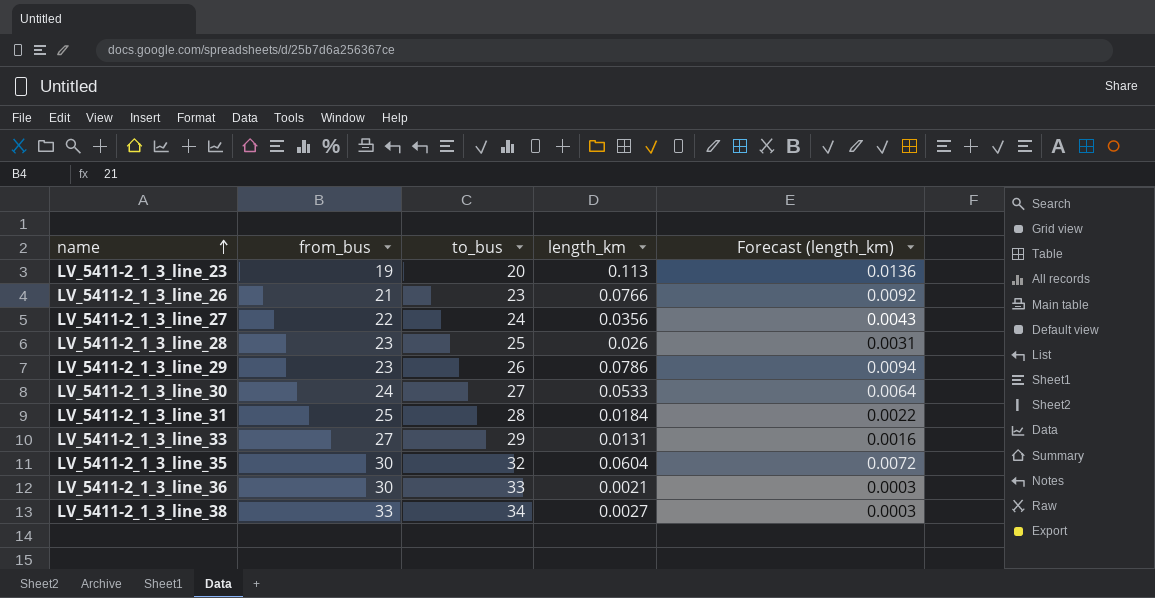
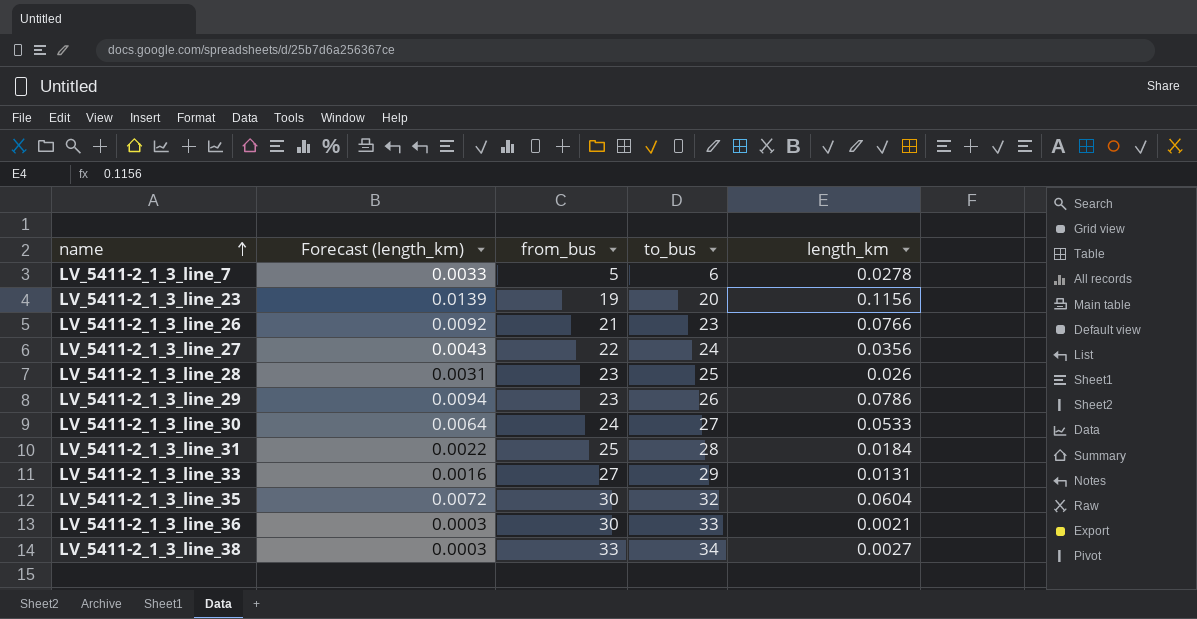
column Forecast (length_km) | position: 5 -> 2
row LV_5411-2_1_3_line_7: none -> 0.0033 | 5 | 6 | 0.0278
LV_5411-2_1_3_line_23 | Forecast (length_km): 0.0136 -> 0.0139
LV_5411-2_1_3_line_23 | length_km: 0.113 -> 0.1156

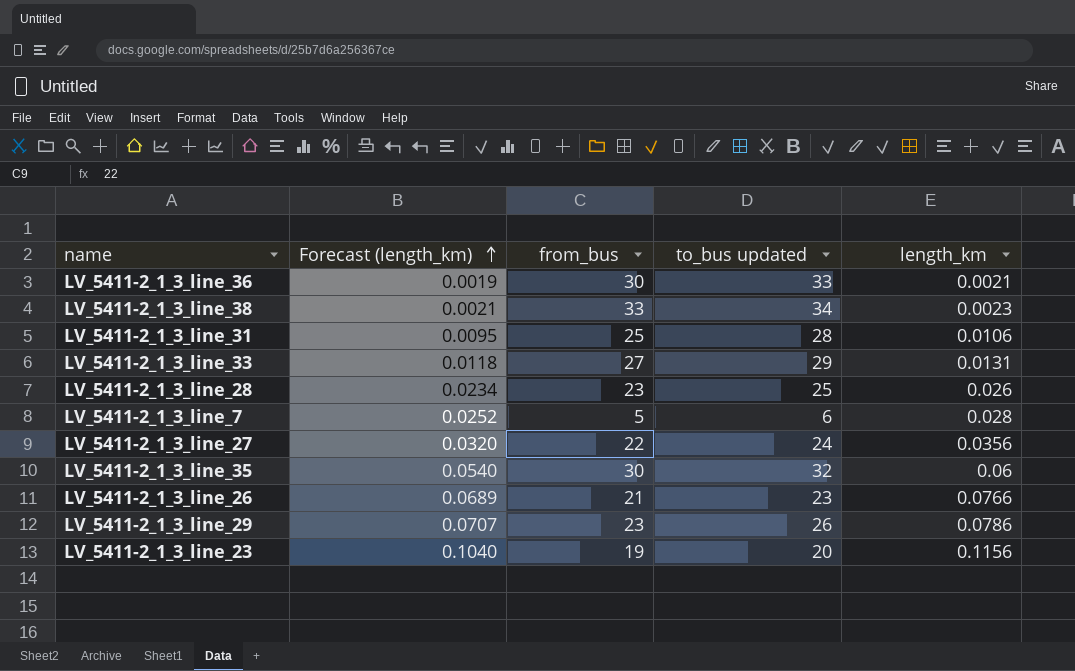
row order: name ascending -> Forecast (length_km) ascending
column Forecast (length_km) | formula: [length_km] * 0.12 -> [length_km] * 0.9
column name: to_bus -> to_bus updated
row LV_5411-2_1_3_line_30: 0.0064 | 24 | 27 | 0.0533 -> none
LV_5411-2_1_3_line_38 | length_km: 0.0027 -> 0.0023
LV_5411-2_1_3_line_31 | length_km: 0.0184 -> 0.0106
LV_5411-2_1_3_line_7 | length_km: 0.0278 -> 0.028
LV_5411-2_1_3_line_35 | length_km: 0.0604 -> 0.06

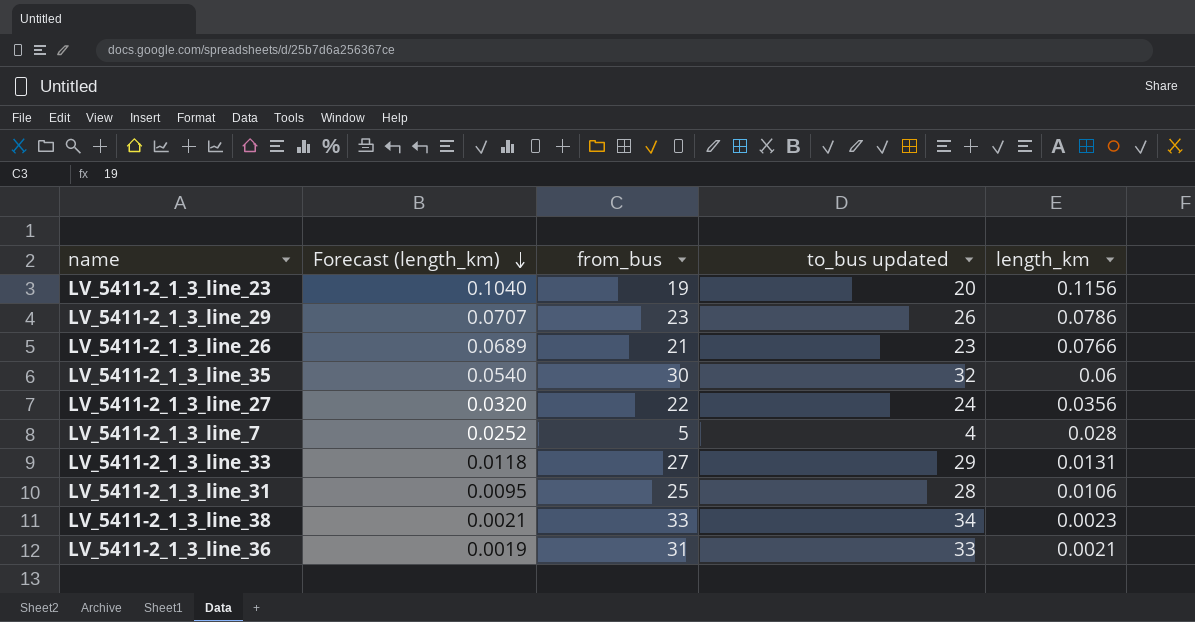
row order: Forecast (length_km) ascending -> Forecast (length_km) descending
row LV_5411-2_1_3_line_28: 0.0234 | 23 | 25 | 0.026 -> none
LV_5411-2_1_3_line_7 | to_bus updated: 6 -> 4
LV_5411-2_1_3_line_36 | from_bus: 30 -> 31

